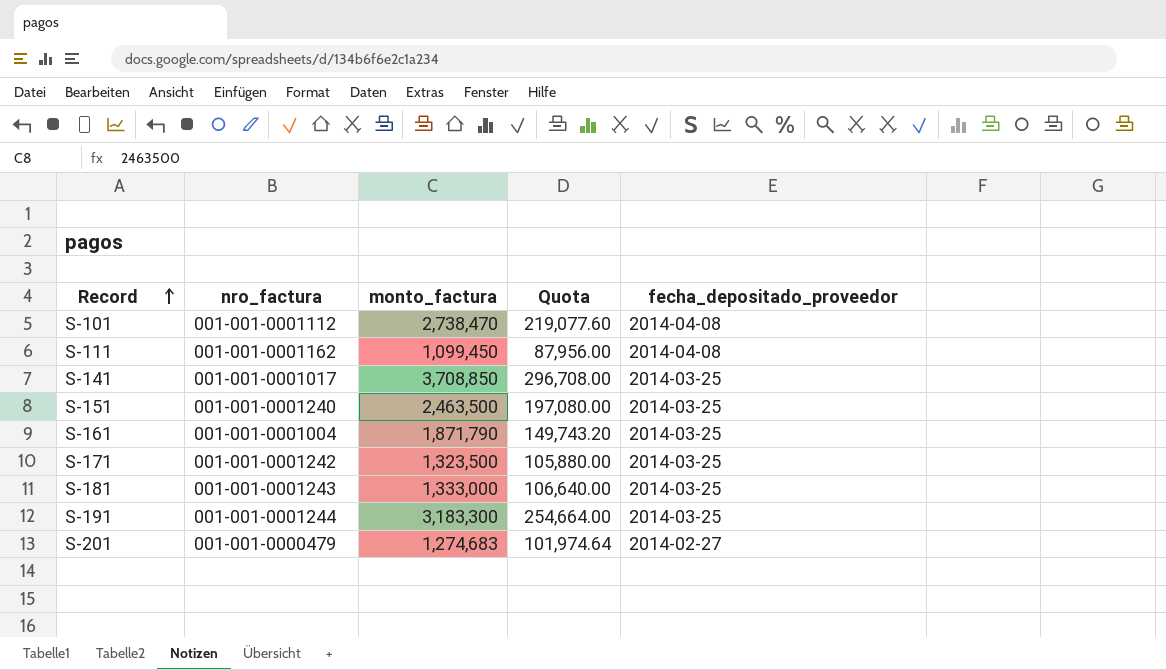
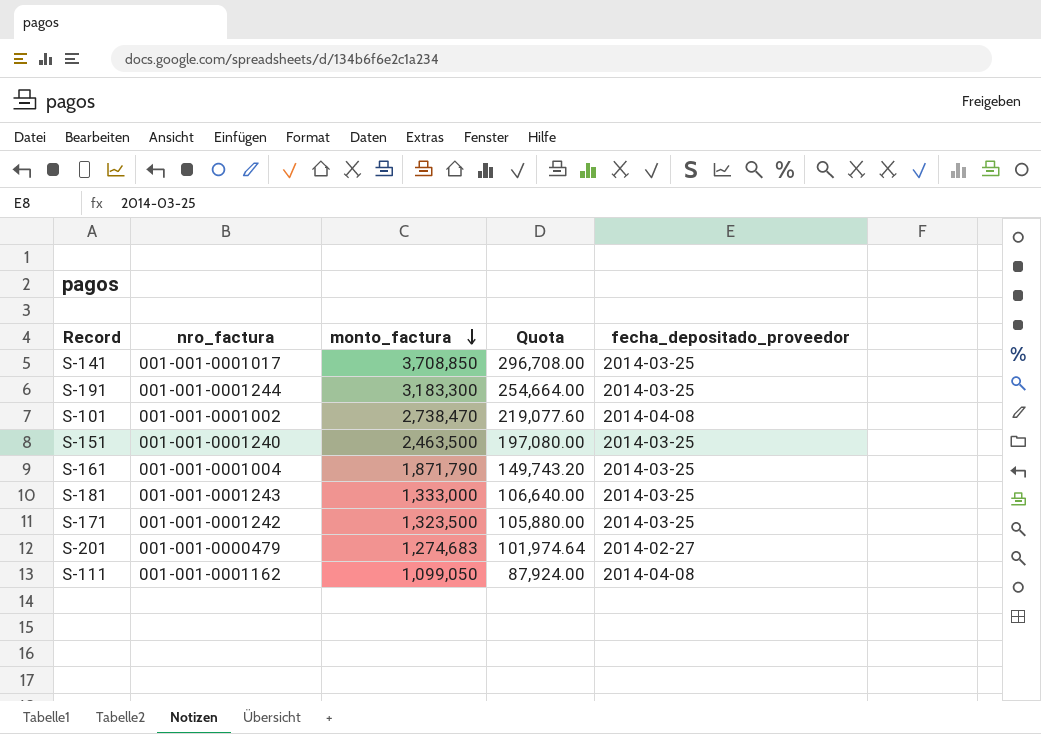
row order: Record ascending -> monto_factura descending
S-101 | nro_factura: 001-001-0001112 -> 001-001-0001002
S-111 | monto_factura: 1,099,450 -> 1,099,050
S-111 | Quota: 87,956.00 -> 87,924.00

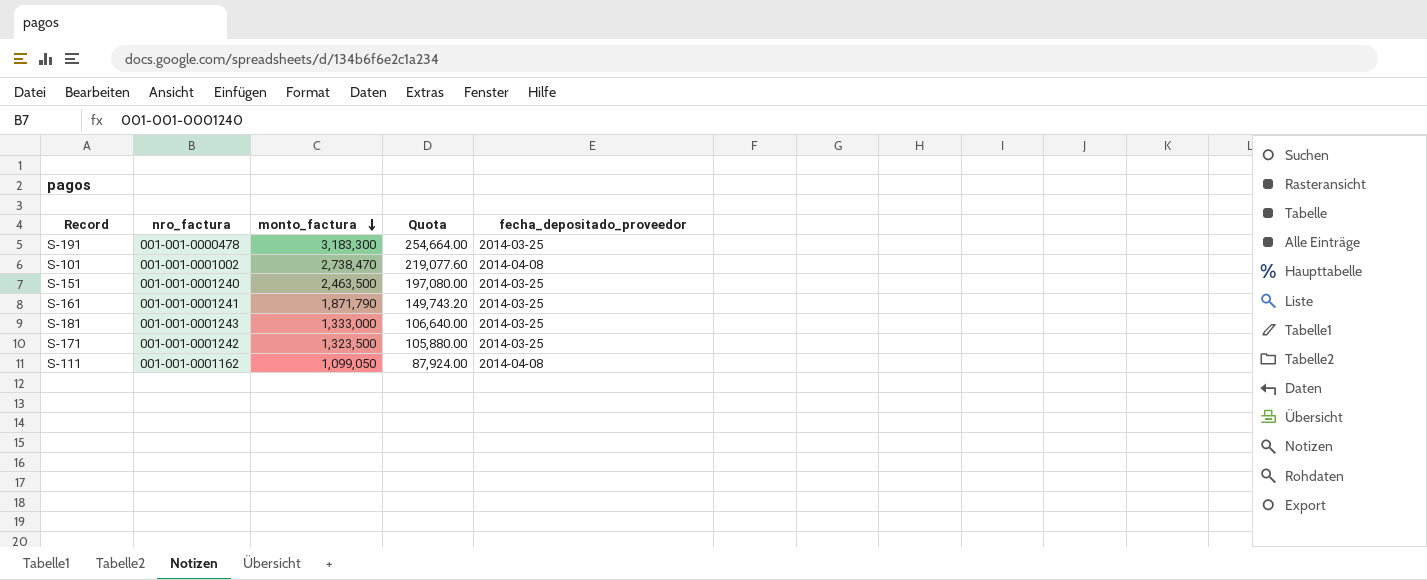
row S-141: 001-001-0001017 | 3,708,850 | 296,708.00 | 2014-03-25 -> none
row S-201: 001-001-0000479 | 1,274,683 | 101,974.64 | 2014-02-27 -> none
S-191 | nro_factura: 001-001-0001244 -> 001-001-0000478
S-161 | nro_factura: 001-001-0001004 -> 001-001-0001241

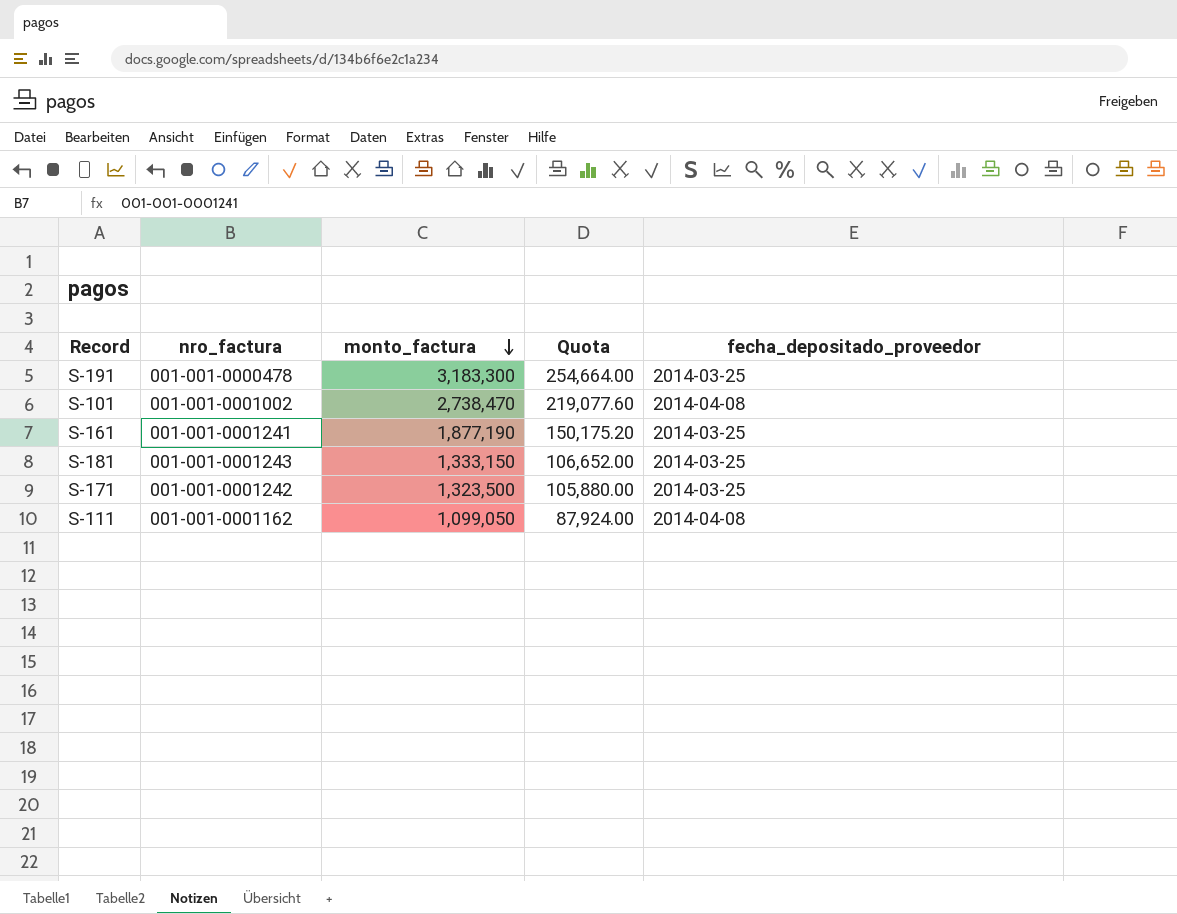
row S-151: 001-001-0001240 | 2,463,500 | 197,080.00 | 2014-03-25 -> none
S-161 | monto_factura: 1,871,790 -> 1,877,190
S-161 | Quota: 149,743.20 -> 150,175.20
S-181 | monto_factura: 1,333,000 -> 1,333,150
S-181 | Quota: 106,640.00 -> 106,652.00

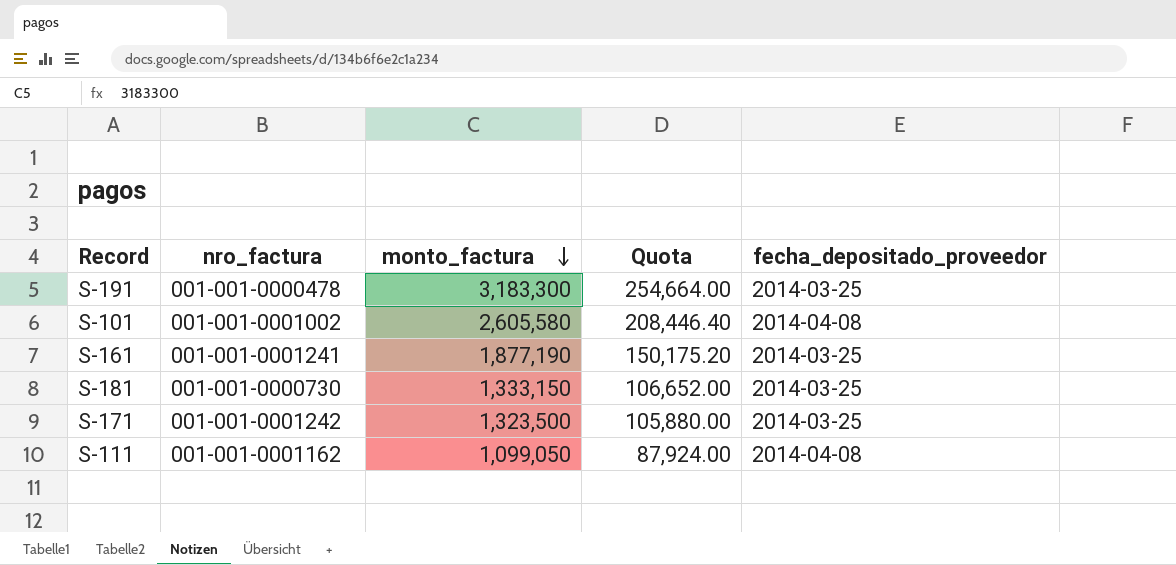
S-101 | monto_factura: 2,738,470 -> 2,605,580
S-101 | Quota: 219,077.60 -> 208,446.40
S-181 | nro_factura: 001-001-0001243 -> 001-001-0000730

